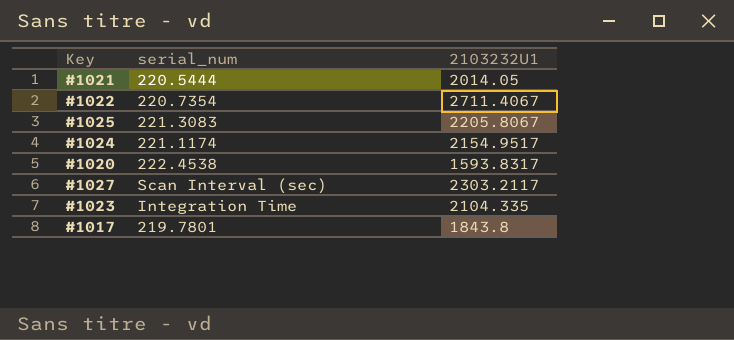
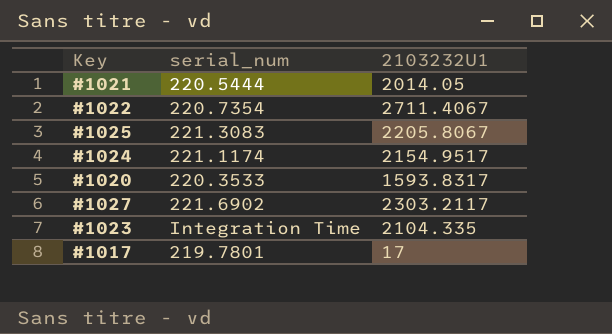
#1020 | serial_num: 222.4538 -> 220.3533
#1027 | serial_num: Scan Interval (sec) -> 221.6902
#1017 | 2103232U1: 1843.8 -> 17

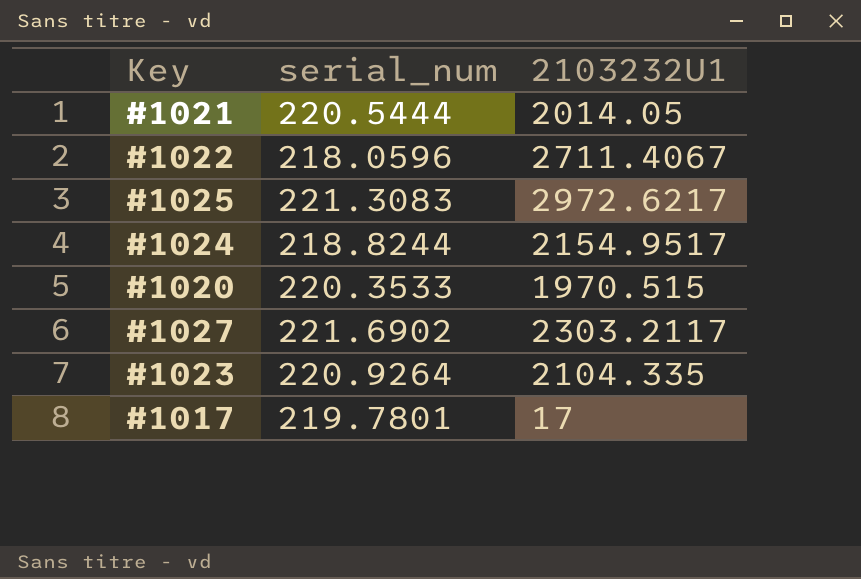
#1022 | serial_num: 220.7354 -> 218.0596
#1025 | 2103232U1: 2205.8067 -> 2972.6217
#1024 | serial_num: 221.1174 -> 218.8244
#1020 | 2103232U1: 1593.8317 -> 1970.515
#1023 | serial_num: Integration Time -> 220.9264

